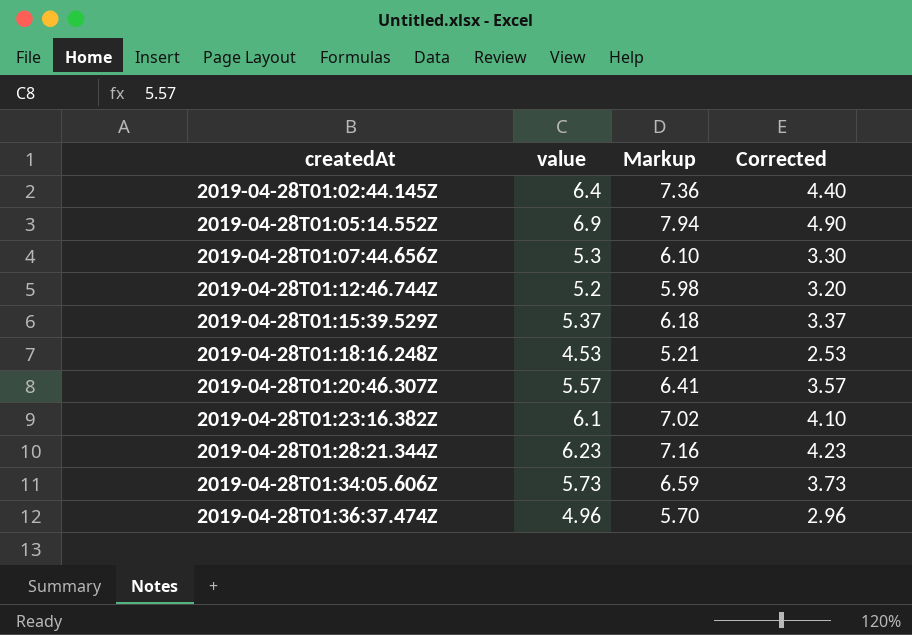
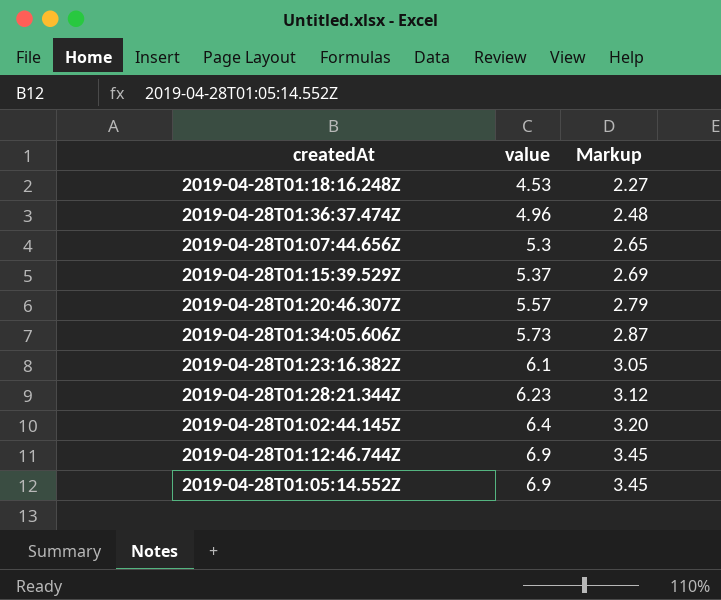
row order: createdAt ascending -> value ascending
column Corrected | formula: [value] - 2 -> none
column Markup | formula: [value] * 1.15 -> [value] * 0.5
2019-04-28T01:12:46.744Z | value: 5.2 -> 6.9

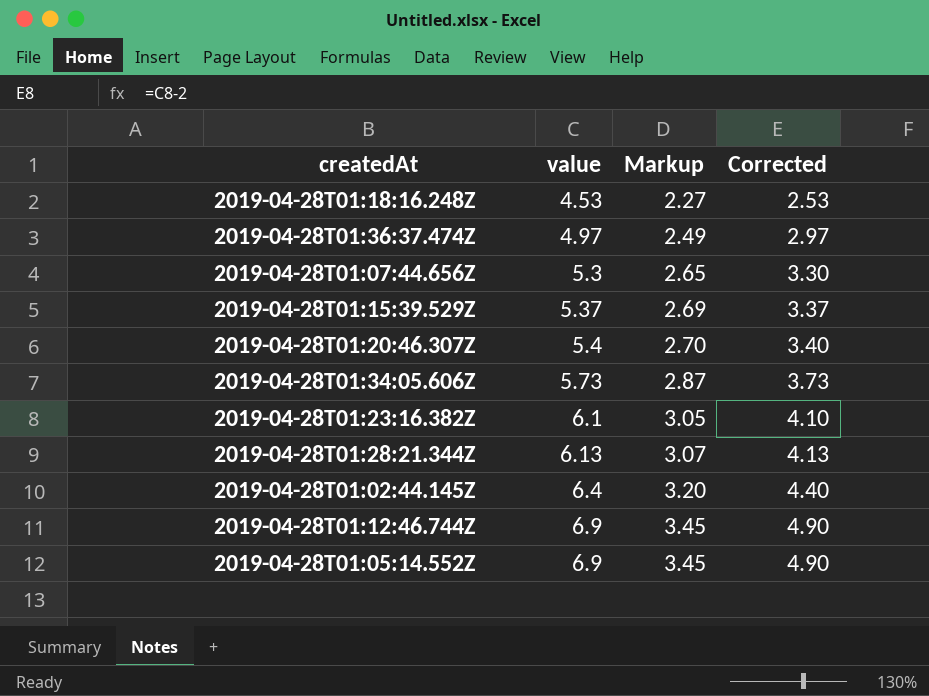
column Corrected | formula: none -> [value] - 2
2019-04-28T01:36:37.474Z | value: 4.96 -> 4.97
2019-04-28T01:36:37.474Z | Markup: 2.48 -> 2.49
2019-04-28T01:20:46.307Z | value: 5.57 -> 5.4
2019-04-28T01:20:46.307Z | Markup: 2.79 -> 2.70
2019-04-28T01:28:21.344Z | value: 6.23 -> 6.13
2019-04-28T01:28:21.344Z | Markup: 3.12 -> 3.07

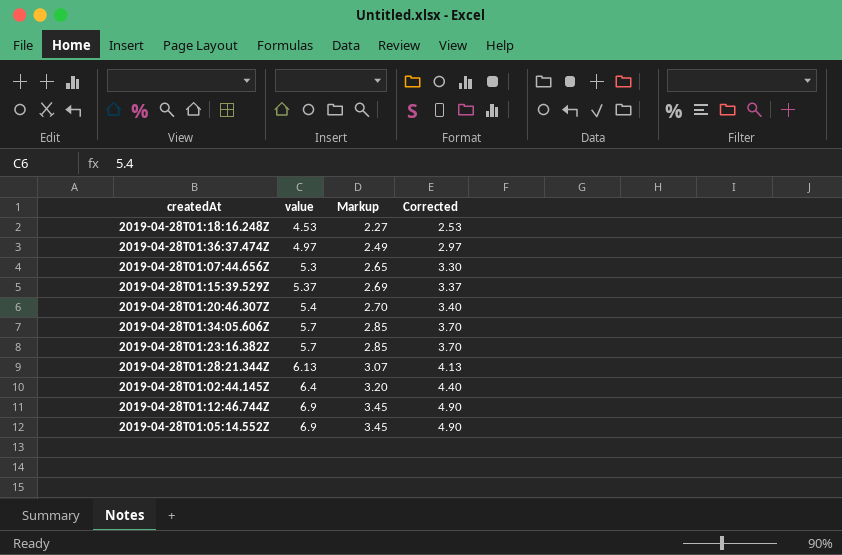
2019-04-28T01:34:05.606Z | value: 5.73 -> 5.7
2019-04-28T01:34:05.606Z | Markup: 2.87 -> 2.85
2019-04-28T01:34:05.606Z | Corrected: 3.73 -> 3.70
2019-04-28T01:23:16.382Z | value: 6.1 -> 5.7
2019-04-28T01:23:16.382Z | Markup: 3.05 -> 2.85
2019-04-28T01:23:16.382Z | Corrected: 4.10 -> 3.70

